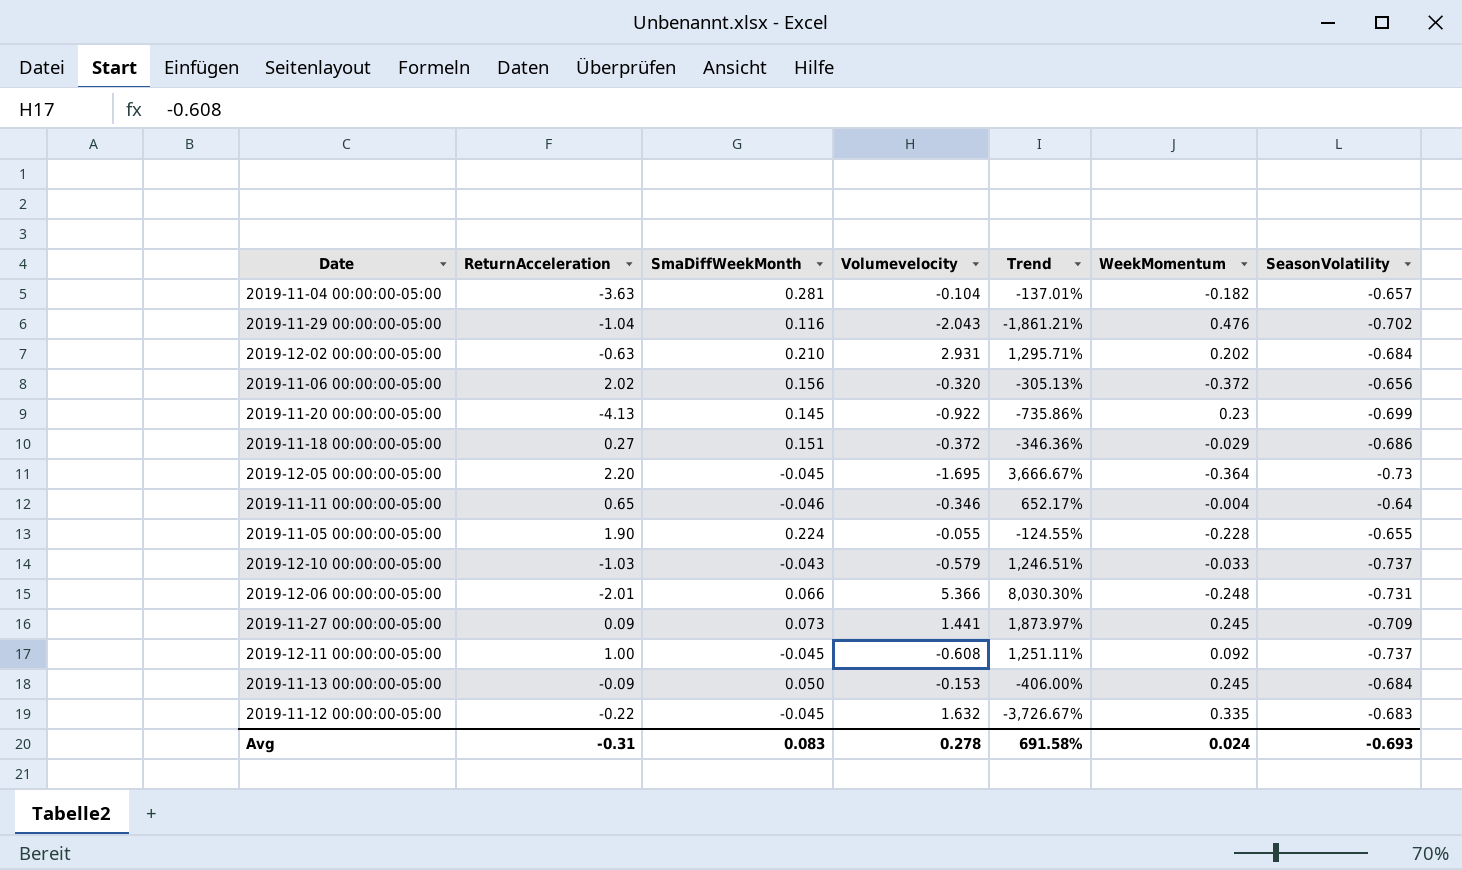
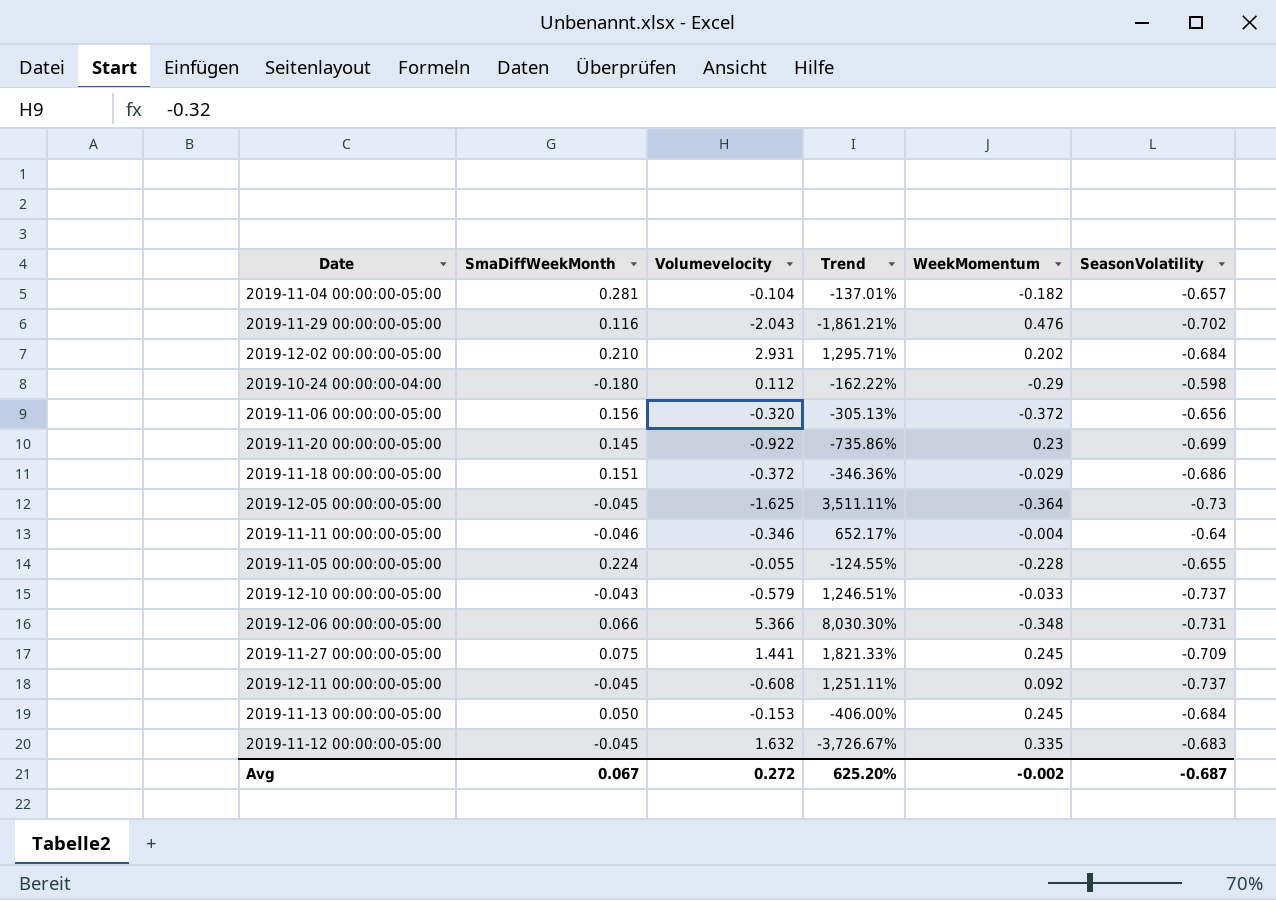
column ReturnAcceleration | position: 2 -> none
row 2019-10-24 00:00:00-04:00: none -> -0.180 | 0.112 | -162.22% | -0.29 | -0.598
2019-12-05 00:00:00-05:00 | Volumevelocity: -1.695 -> -1.625
2019-12-05 00:00:00-05:00 | Trend: 3,666.67% -> 3,511.11%
2019-12-06 00:00:00-05:00 | WeekMomentum: -0.248 -> -0.348
2019-11-27 00:00:00-05:00 | SmaDiffWeekMonth: 0.073 -> 0.075
2019-11-27 00:00:00-05:00 | Trend: 1,873.97% -> 1,821.33%
Avg | SmaDiffWeekMonth: 0.083 -> 0.067
Avg | Volumevelocity: 0.278 -> 0.272
Avg | Trend: 691.58% -> 625.20%
Avg | WeekMomentum: 0.024 -> -0.002
Avg | SeasonVolatility: -0.693 -> -0.687

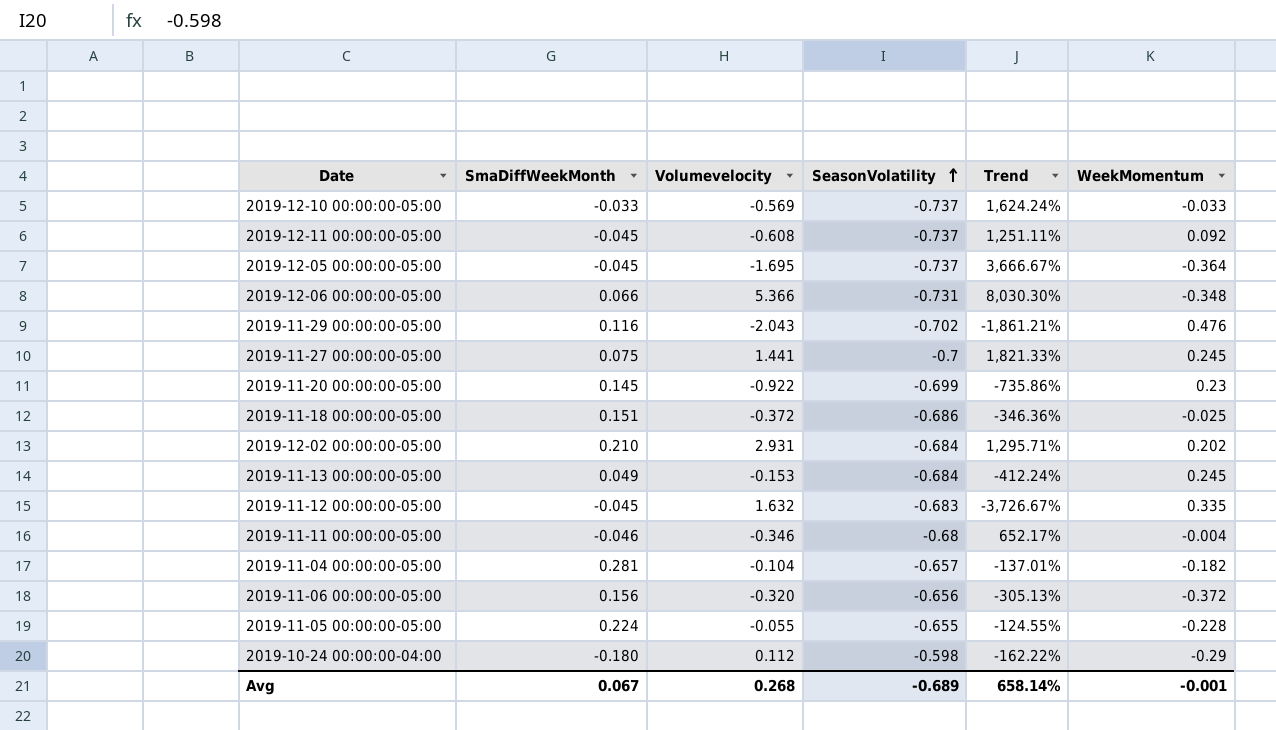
row order: none -> SeasonVolatility ascending
column SeasonVolatility | position: 6 -> 4
2019-12-10 00:00:00-05:00 | SmaDiffWeekMonth: -0.043 -> -0.033
2019-12-10 00:00:00-05:00 | Volumevelocity: -0.579 -> -0.569
2019-12-10 00:00:00-05:00 | Trend: 1,246.51% -> 1,624.24%
2019-12-05 00:00:00-05:00 | Volumevelocity: -1.625 -> -1.695
2019-12-05 00:00:00-05:00 | SeasonVolatility: -0.73 -> -0.737
2019-12-05 00:00:00-05:00 | Trend: 3,511.11% -> 3,666.67%
2019-11-27 00:00:00-05:00 | SeasonVolatility: -0.709 -> -0.7
2019-11-18 00:00:00-05:00 | WeekMomentum: -0.029 -> -0.025
2019-11-13 00:00:00-05:00 | SmaDiffWeekMonth: 0.050 -> 0.049
2019-11-13 00:00:00-05:00 | Trend: -406.00% -> -412.24%
2019-11-11 00:00:00-05:00 | SeasonVolatility: -0.64 -> -0.68
Avg | Volumevelocity: 0.272 -> 0.268
Avg | SeasonVolatility: -0.687 -> -0.689
Avg | Trend: 625.20% -> 658.14%
Avg | WeekMomentum: -0.002 -> -0.001

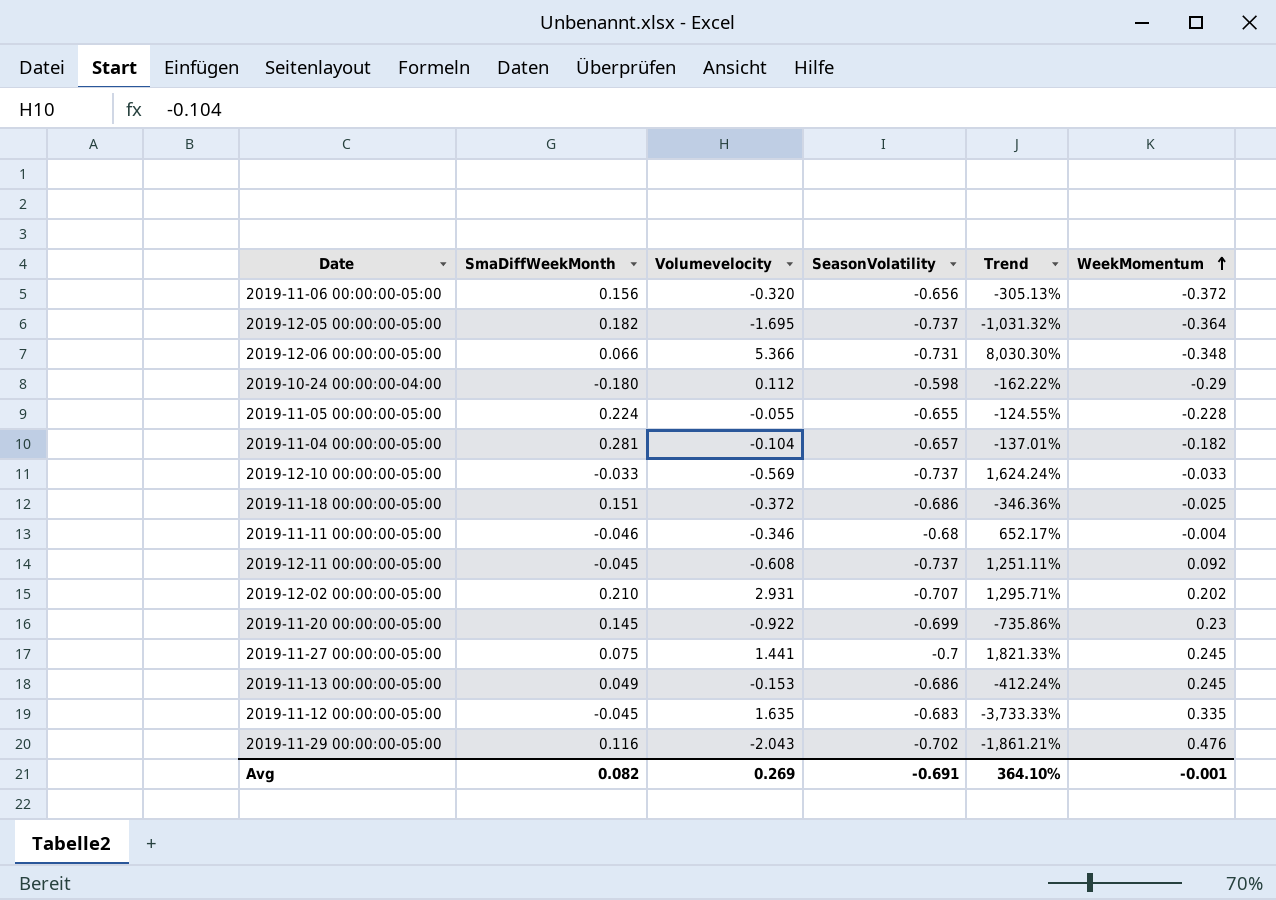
row order: SeasonVolatility ascending -> WeekMomentum ascending
2019-12-05 00:00:00-05:00 | SmaDiffWeekMonth: -0.045 -> 0.182
2019-12-05 00:00:00-05:00 | Trend: 3,666.67% -> -1,031.32%
2019-12-02 00:00:00-05:00 | SeasonVolatility: -0.684 -> -0.707
2019-11-13 00:00:00-05:00 | SeasonVolatility: -0.684 -> -0.686
2019-11-12 00:00:00-05:00 | Volumevelocity: 1.632 -> 1.635
2019-11-12 00:00:00-05:00 | Trend: -3,726.67% -> -3,733.33%
Avg | SmaDiffWeekMonth: 0.067 -> 0.082
Avg | Volumevelocity: 0.268 -> 0.269
Avg | SeasonVolatility: -0.689 -> -0.691
Avg | Trend: 658.14% -> 364.10%

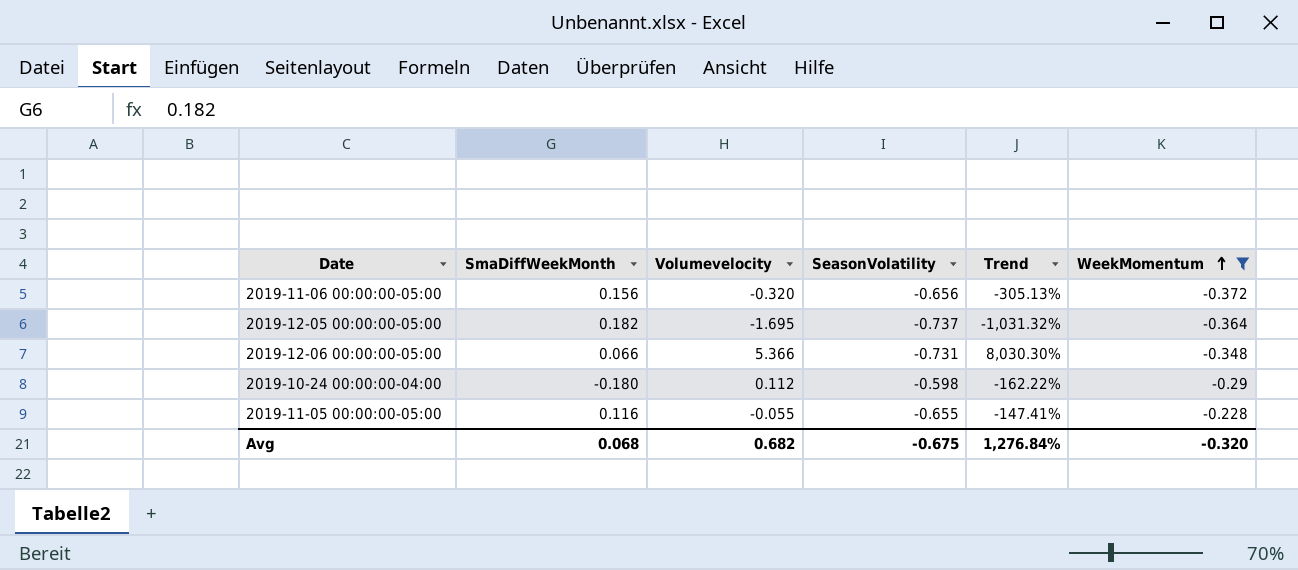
filter: none -> WeekMomentum <= -0.228
2019-11-05 00:00:00-05:00 | SmaDiffWeekMonth: 0.224 -> 0.116
2019-11-05 00:00:00-05:00 | Trend: -124.55% -> -147.41%
Avg | SmaDiffWeekMonth: 0.082 -> 0.068
Avg | Volumevelocity: 0.269 -> 0.682
Avg | SeasonVolatility: -0.691 -> -0.675
Avg | Trend: 364.10% -> 1,276.84%
Avg | WeekMomentum: -0.001 -> -0.320

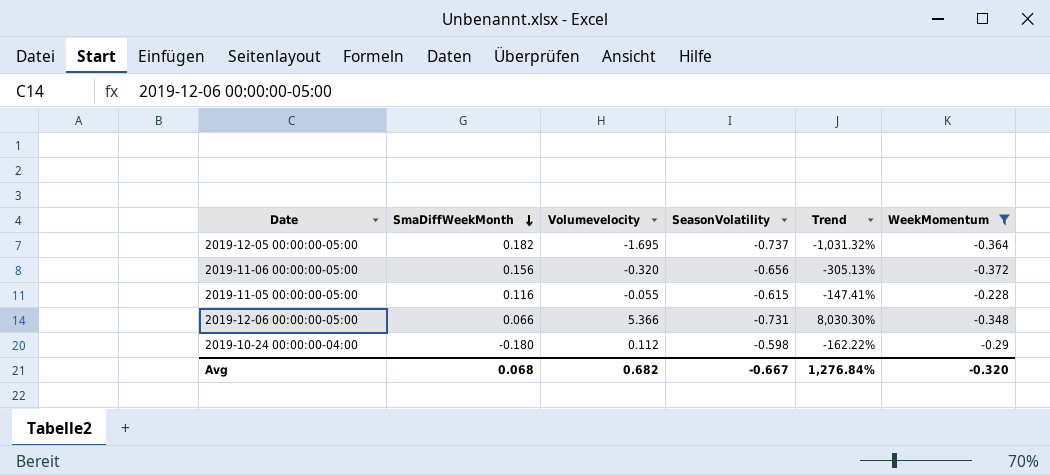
row order: WeekMomentum ascending -> SmaDiffWeekMonth descending
2019-11-05 00:00:00-05:00 | SeasonVolatility: -0.655 -> -0.615
Avg | SeasonVolatility: -0.675 -> -0.667

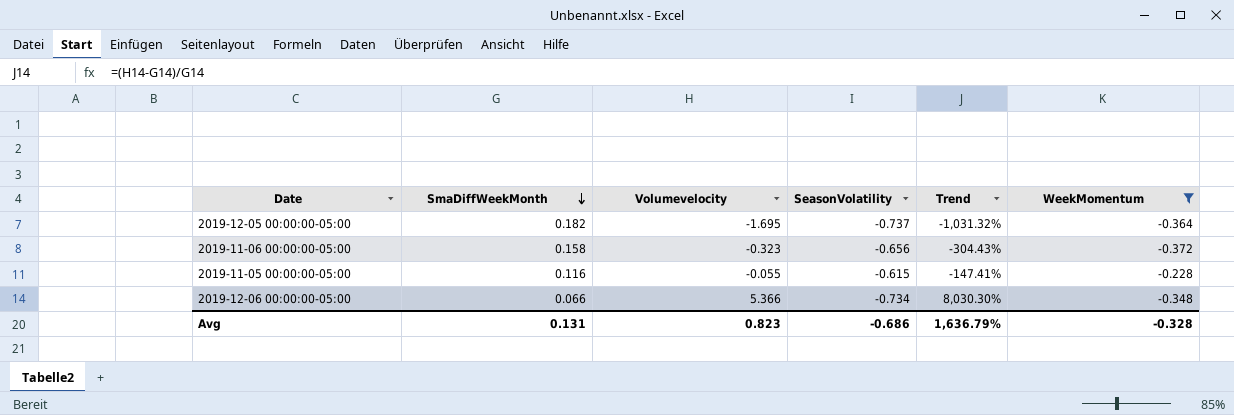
row 2019-10-24 00:00:00-04:00: -0.180 | 0.112 | -0.598 | -162.22% | -0.29 -> none
2019-11-06 00:00:00-05:00 | SmaDiffWeekMonth: 0.156 -> 0.158
2019-11-06 00:00:00-05:00 | Volumevelocity: -0.320 -> -0.323
2019-11-06 00:00:00-05:00 | Trend: -305.13% -> -304.43%
2019-12-06 00:00:00-05:00 | SeasonVolatility: -0.731 -> -0.734
Avg | SmaDiffWeekMonth: 0.068 -> 0.131
Avg | Volumevelocity: 0.682 -> 0.823
Avg | SeasonVolatility: -0.667 -> -0.686
Avg | Trend: 1,276.84% -> 1,636.79%
Avg | WeekMomentum: -0.320 -> -0.328

